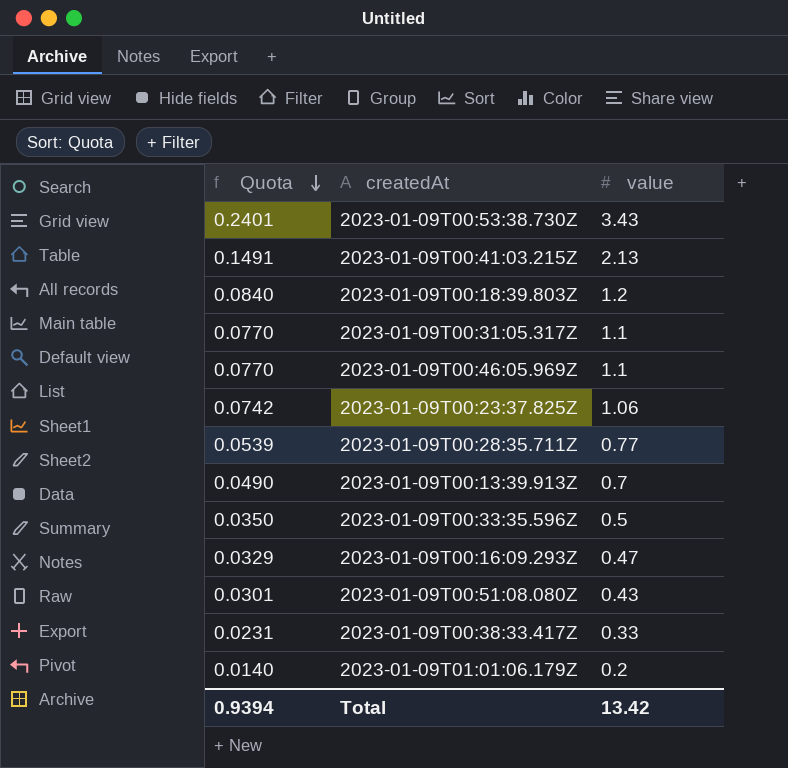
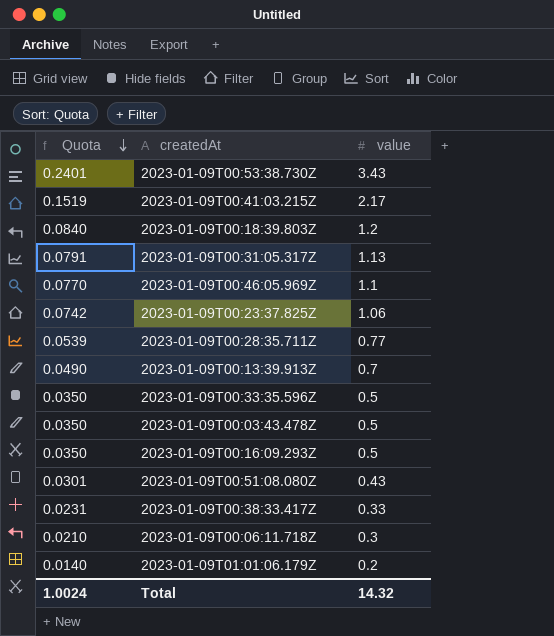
2023-01-09T00:41:03.215Z | Quota: 0.1491 -> 0.1519
2023-01-09T00:41:03.215Z | value: 2.13 -> 2.17
2023-01-09T00:31:05.317Z | Quota: 0.0770 -> 0.0791
2023-01-09T00:31:05.317Z | value: 1.1 -> 1.13
row 2023-01-09T00:03:43.478Z: none -> 0.0350 | 0.5
2023-01-09T00:16:09.293Z | Quota: 0.0329 -> 0.0350
2023-01-09T00:16:09.293Z | value: 0.47 -> 0.5
row 2023-01-09T00:06:11.718Z: none -> 0.0210 | 0.3
Total | Quota: 0.9394 -> 1.0024
Total | value: 13.42 -> 14.32

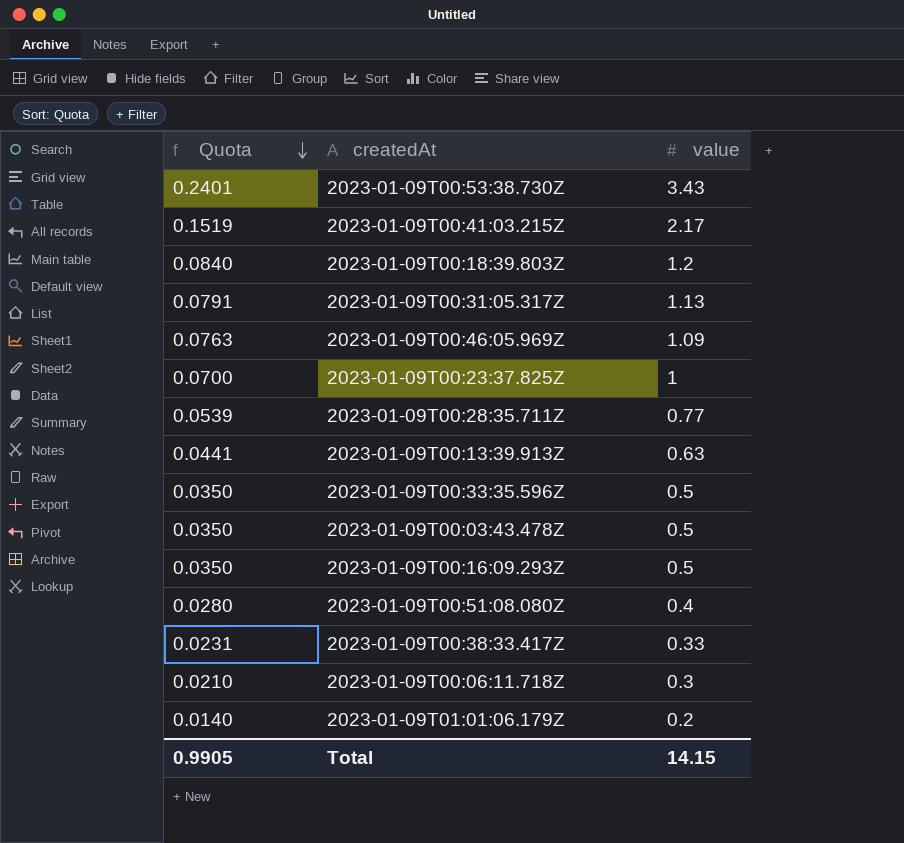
2023-01-09T00:46:05.969Z | Quota: 0.0770 -> 0.0763
2023-01-09T00:46:05.969Z | value: 1.1 -> 1.09
2023-01-09T00:23:37.825Z | Quota: 0.0742 -> 0.0700
2023-01-09T00:23:37.825Z | value: 1.06 -> 1
2023-01-09T00:13:39.913Z | Quota: 0.0490 -> 0.0441
2023-01-09T00:13:39.913Z | value: 0.7 -> 0.63
2023-01-09T00:51:08.080Z | Quota: 0.0301 -> 0.0280
2023-01-09T00:51:08.080Z | value: 0.43 -> 0.4
Total | Quota: 1.0024 -> 0.9905
Total | value: 14.32 -> 14.15

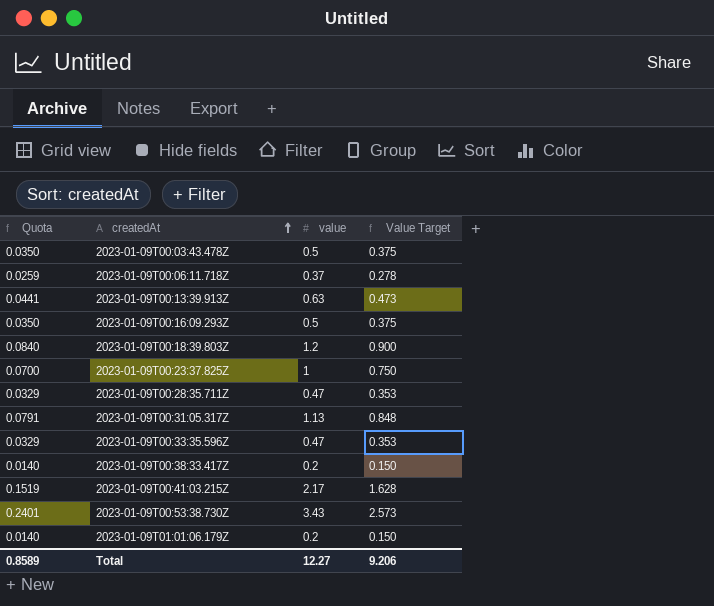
row order: Quota descending -> createdAt ascending
column Value Target | formula: none -> [value] * 0.75
row 2023-01-09T00:46:05.969Z: 0.0763 | 1.09 -> none
row 2023-01-09T00:51:08.080Z: 0.0280 | 0.4 -> none
2023-01-09T00:06:11.718Z | Quota: 0.0210 -> 0.0259
2023-01-09T00:06:11.718Z | value: 0.3 -> 0.37
2023-01-09T00:28:35.711Z | Quota: 0.0539 -> 0.0329
2023-01-09T00:28:35.711Z | value: 0.77 -> 0.47
2023-01-09T00:33:35.596Z | Quota: 0.0350 -> 0.0329
2023-01-09T00:33:35.596Z | value: 0.5 -> 0.47
2023-01-09T00:38:33.417Z | Quota: 0.0231 -> 0.0140
2023-01-09T00:38:33.417Z | value: 0.33 -> 0.2
Total | Quota: 0.9905 -> 0.8589
Total | value: 14.15 -> 12.27

